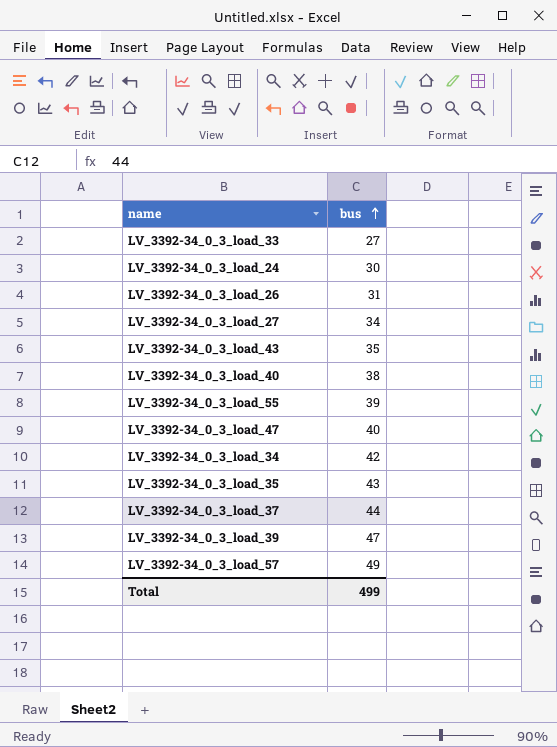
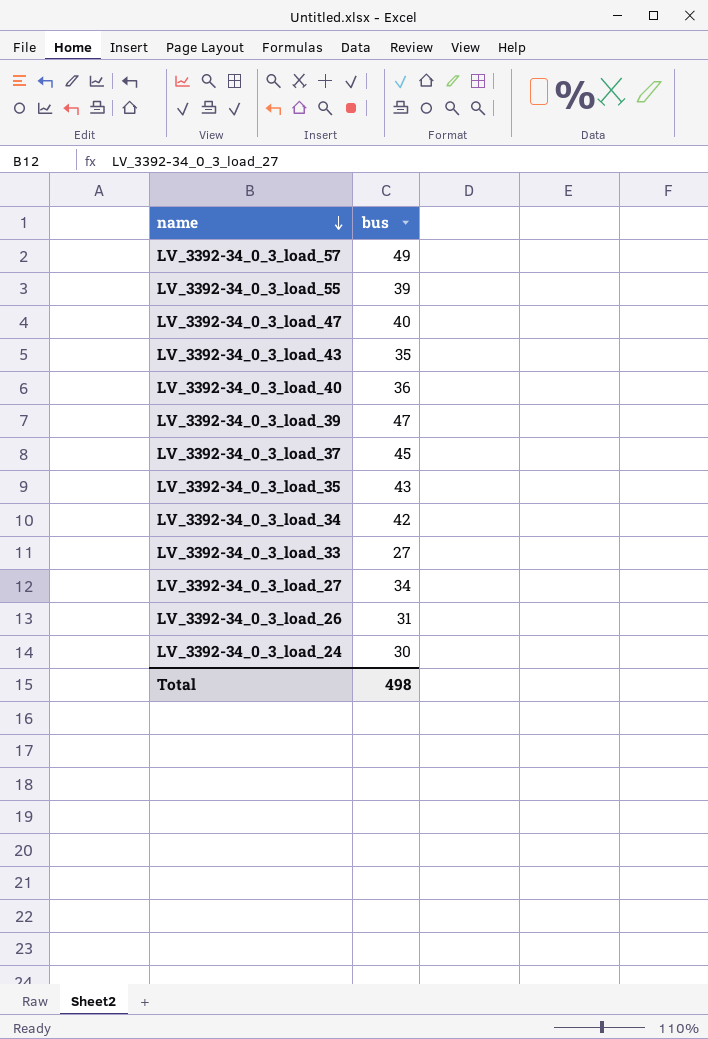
row order: bus ascending -> name descending
LV_3392-34_0_3_load_40 | bus: 38 -> 36
LV_3392-34_0_3_load_37 | bus: 44 -> 45
Total | bus: 499 -> 498

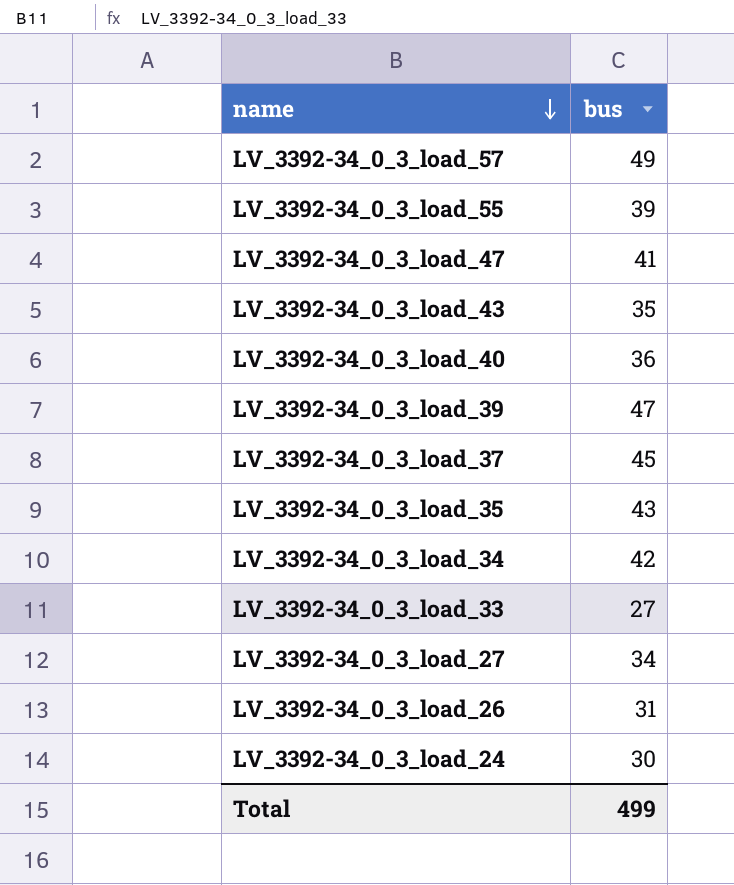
LV_3392-34_0_3_load_47 | bus: 40 -> 41
Total | bus: 498 -> 499

